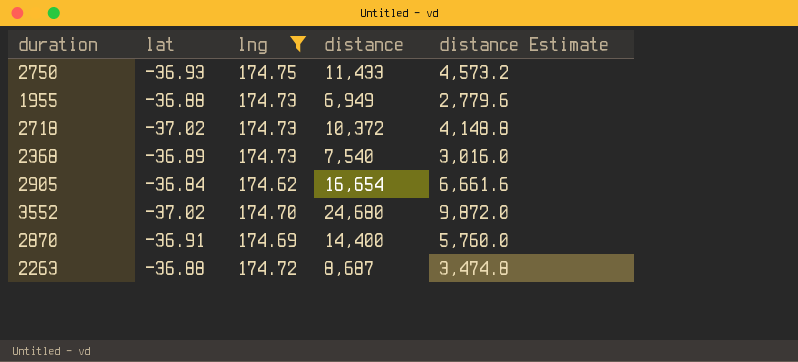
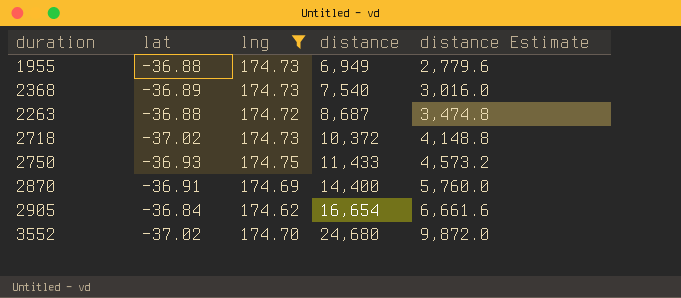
row order: none -> distance ascending

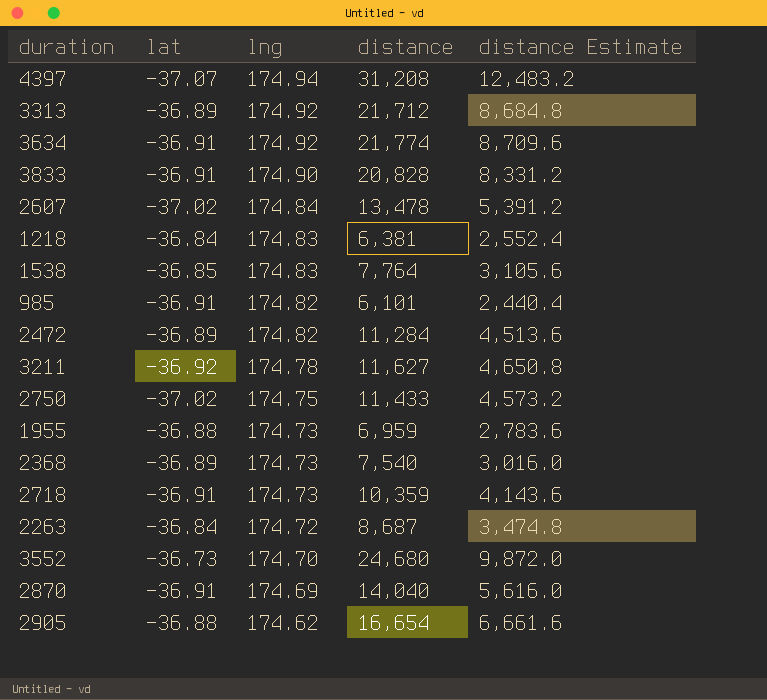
filter: lng <= 174.75 -> none
row order: distance ascending -> lng descending
2750 | lat: -36.93 -> -37.02
1955 | distance: 6,949 -> 6,959
1955 | distance Estimate: 2,779.6 -> 2,783.6
2718 | lat: -37.02 -> -36.91
2718 | distance: 10,372 -> 10,359
2718 | distance Estimate: 4,148.8 -> 4,143.6
2263 | lat: -36.88 -> -36.84
3552 | lat: -37.02 -> -36.73
2870 | distance: 14,400 -> 14,040
2870 | distance Estimate: 5,760.0 -> 5,616.0
2905 | lat: -36.84 -> -36.88

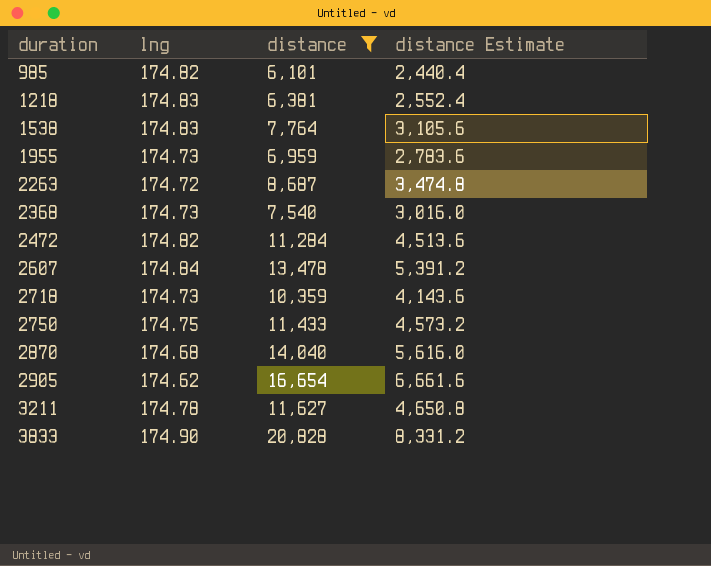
filter: none -> distance <= 20,828
row order: lng descending -> duration ascending
column lat | position: 2 -> none
2870 | lng: 174.69 -> 174.68

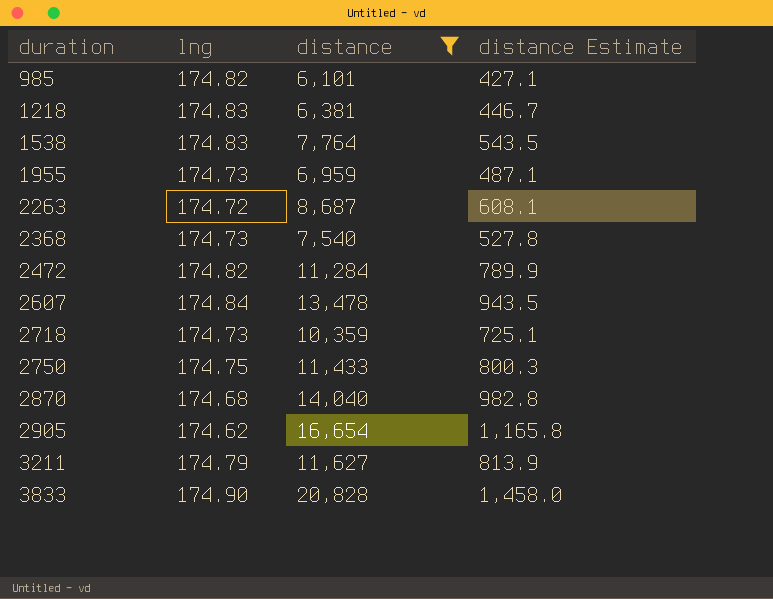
column distance Estimate | formula: [distance] * 0.4 -> [distance] * 0.07
3211 | lng: 174.78 -> 174.79

